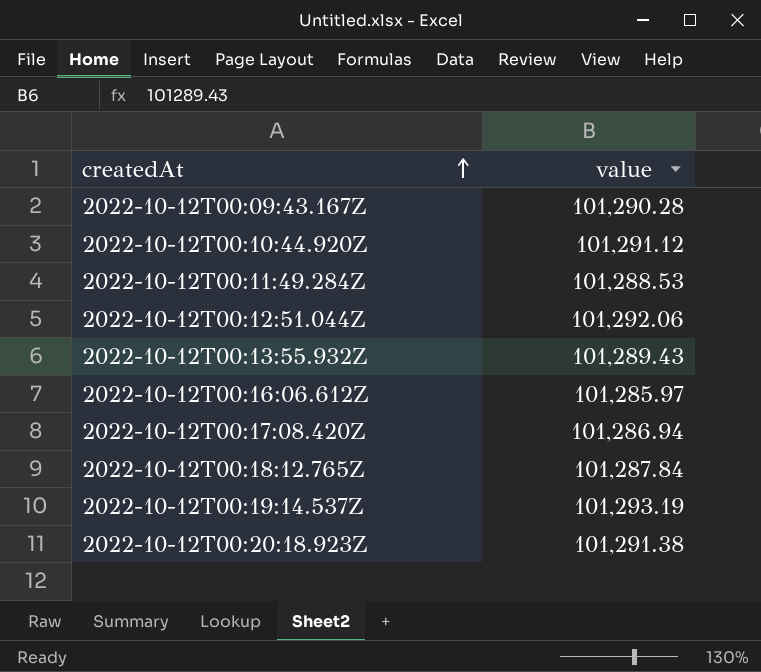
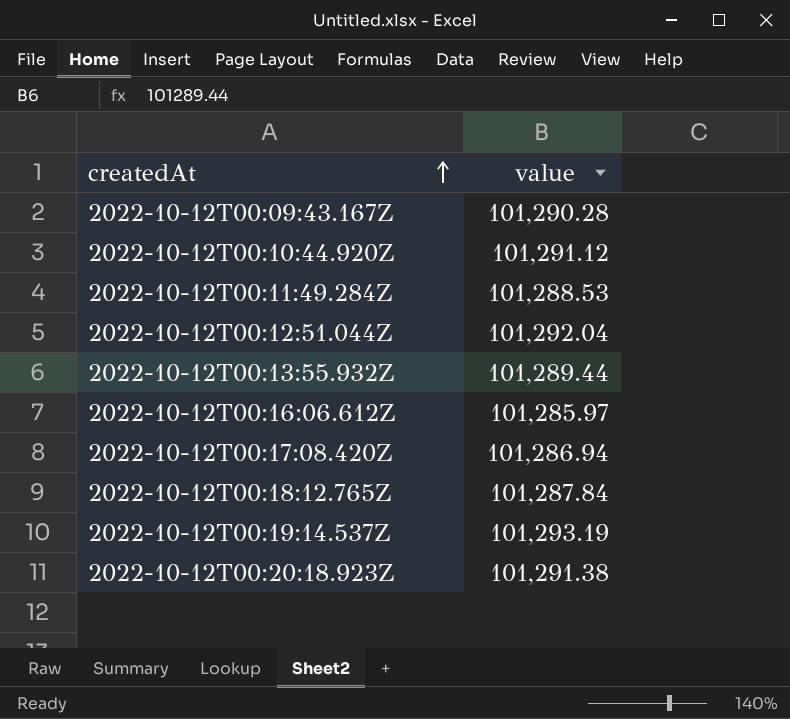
2022-10-12T00:12:51.044Z | value: 101,292.06 -> 101,292.04
2022-10-12T00:13:55.932Z | value: 101,289.43 -> 101,289.44

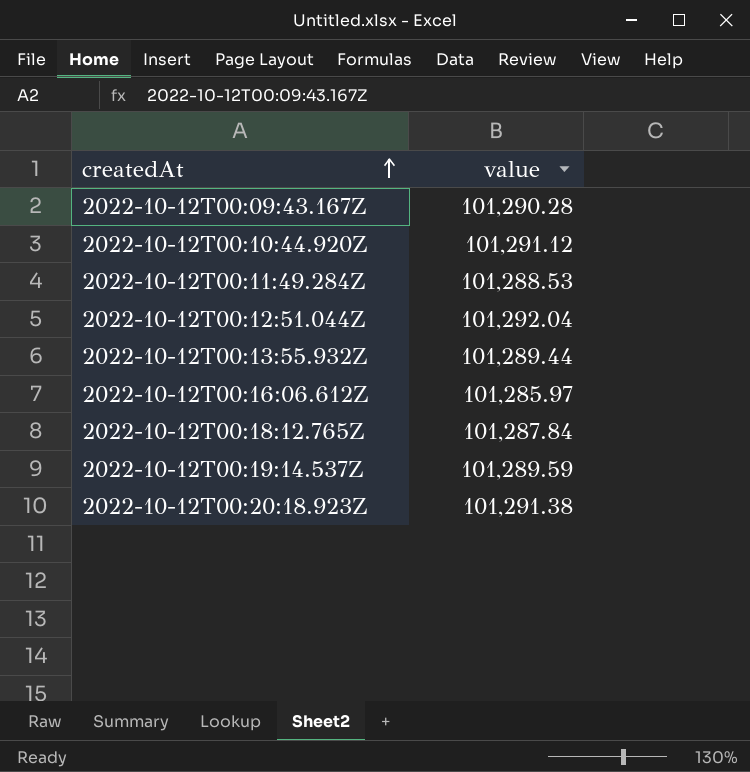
row 2022-10-12T00:17:08.420Z: 101,286.94 -> none
2022-10-12T00:19:14.537Z | value: 101,293.19 -> 101,289.59

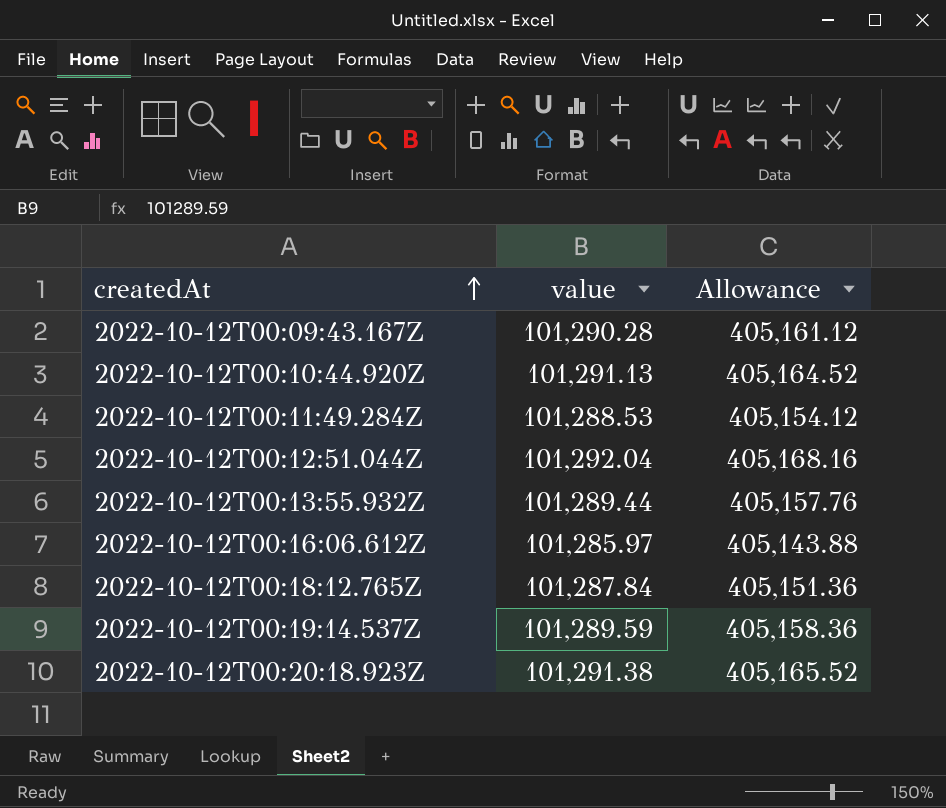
column Allowance | formula: none -> [value] * 4
2022-10-12T00:10:44.920Z | value: 101,291.12 -> 101,291.13

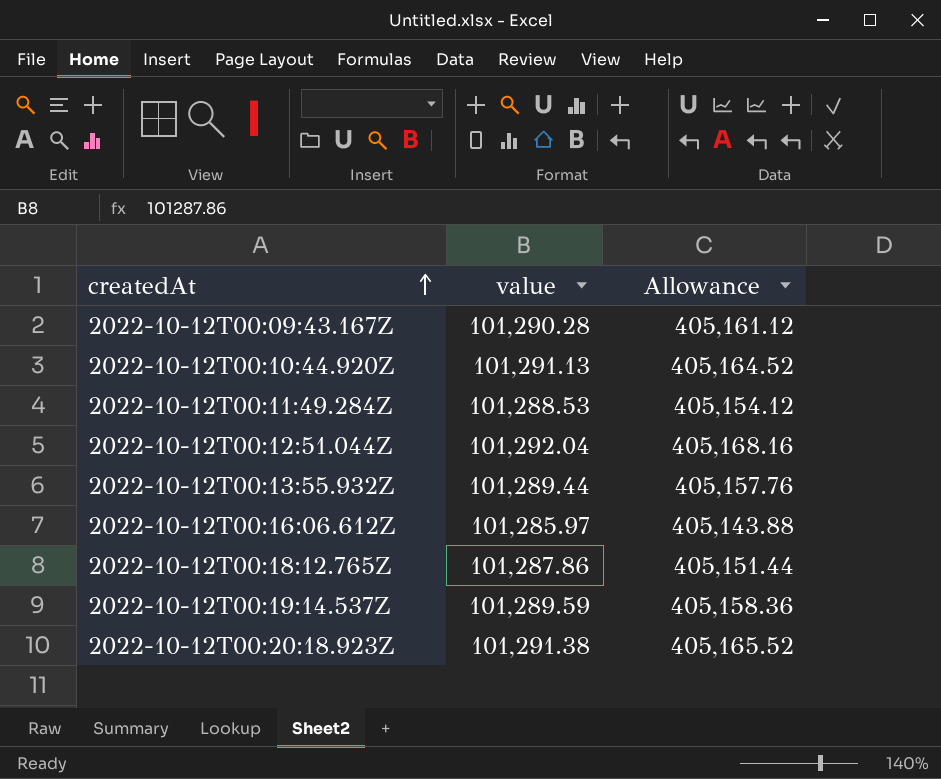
2022-10-12T00:18:12.765Z | value: 101,287.84 -> 101,287.86
2022-10-12T00:18:12.765Z | Allowance: 405,151.36 -> 405,151.44

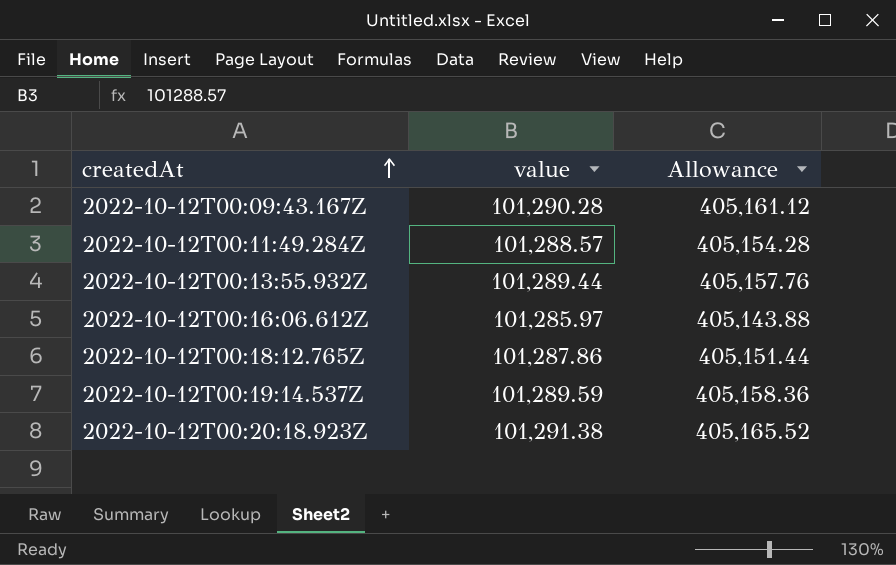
row 2022-10-12T00:10:44.920Z: 101,291.13 | 405,164.52 -> none
row 2022-10-12T00:12:51.044Z: 101,292.04 | 405,168.16 -> none
2022-10-12T00:11:49.284Z | value: 101,288.53 -> 101,288.57
2022-10-12T00:11:49.284Z | Allowance: 405,154.12 -> 405,154.28

